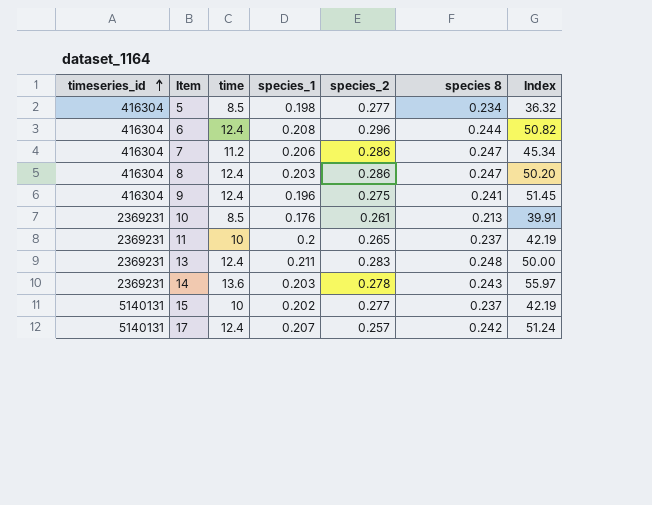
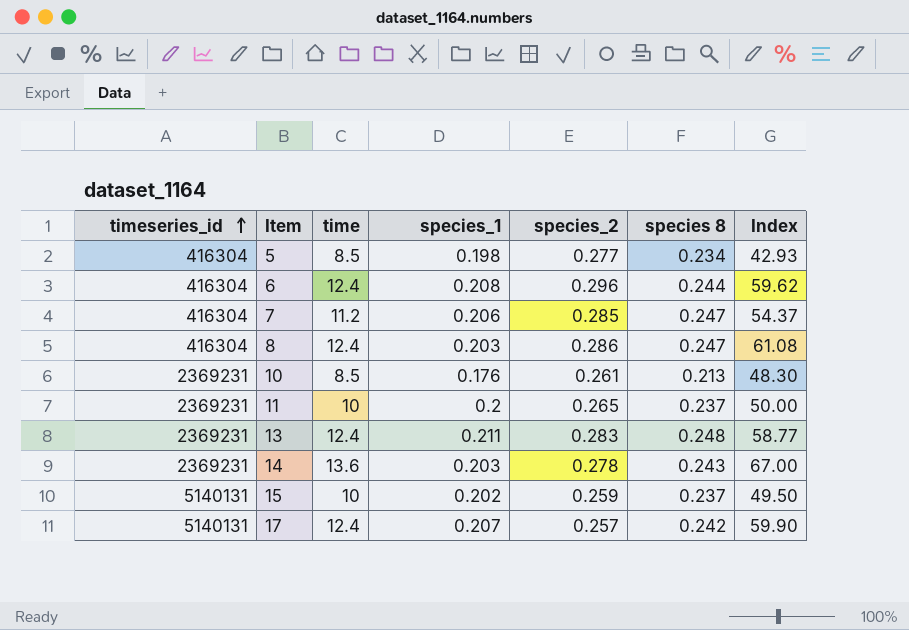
column Index | formula: [time] / [species 8] -> [time] / [species_1]
row 9: 416304 | 12.4 | 0.196 | 0.275 | 0.241 | 51.45 -> none
7 | species_2: 0.286 -> 0.285
15 | species_2: 0.277 -> 0.259

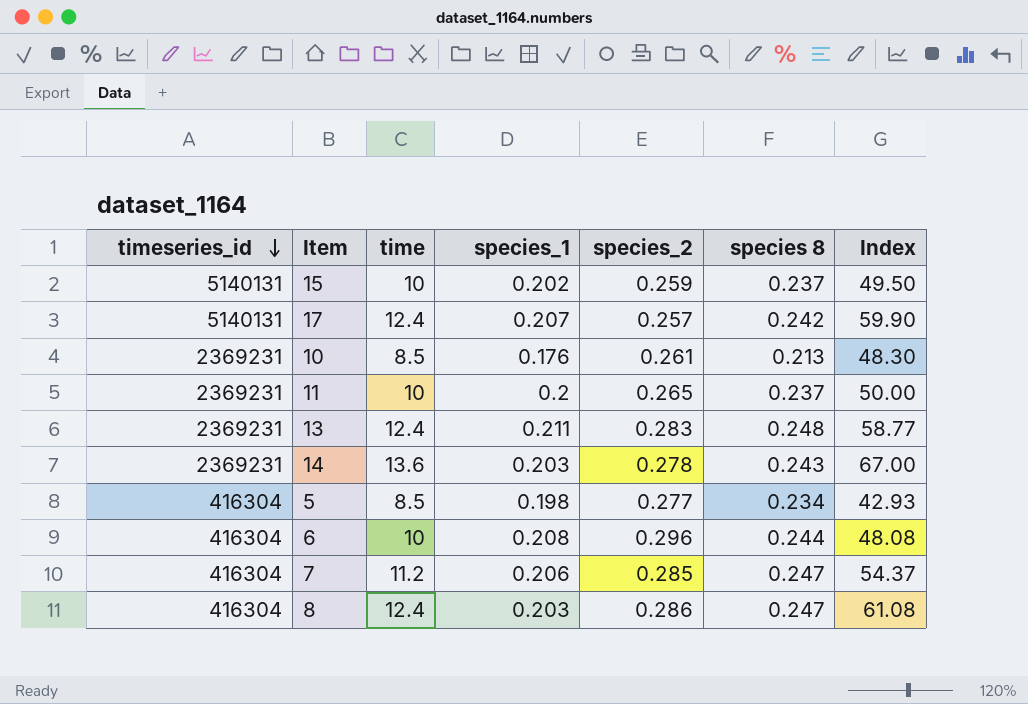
row order: timeseries_id ascending -> timeseries_id descending
6 | time: 12.4 -> 10
6 | Index: 59.62 -> 48.08

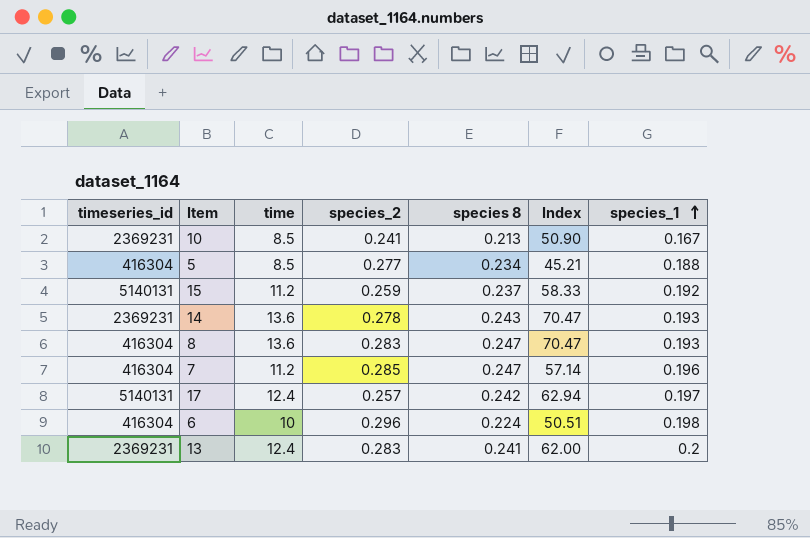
row order: timeseries_id descending -> species_1 ascending
column species_1 | position: 4 -> 7
row 11: 2369231 | 10 | 0.2 | 0.265 | 0.237 | 50.00 -> none
10 | species_2: 0.261 -> 0.241
10 | Index: 48.30 -> 50.90
10 | species_1: 0.176 -> 0.167
5 | Index: 42.93 -> 45.21
5 | species_1: 0.198 -> 0.188
15 | time: 10 -> 11.2
15 | Index: 49.50 -> 58.33
15 | species_1: 0.202 -> 0.192
14 | Index: 67.00 -> 70.47
14 | species_1: 0.203 -> 0.193
8 | time: 12.4 -> 13.6
8 | species_2: 0.286 -> 0.283
8 | Index: 61.08 -> 70.47
8 | species_1: 0.203 -> 0.193
7 | Index: 54.37 -> 57.14
7 | species_1: 0.206 -> 0.196
17 | Index: 59.90 -> 62.94
17 | species_1: 0.207 -> 0.197
6 | species 8: 0.244 -> 0.224
6 | Index: 48.08 -> 50.51
6 | species_1: 0.208 -> 0.198
13 | species 8: 0.248 -> 0.241
13 | Index: 58.77 -> 62.00
13 | species_1: 0.211 -> 0.2

